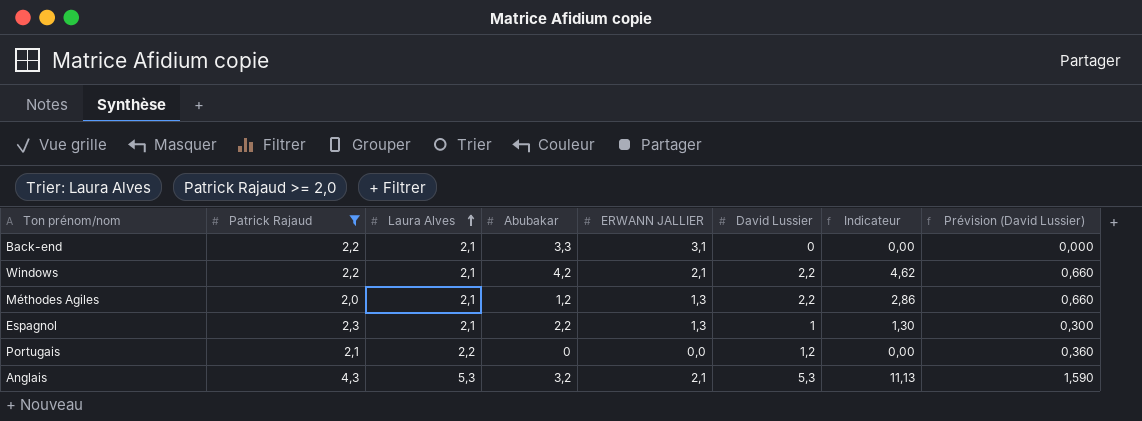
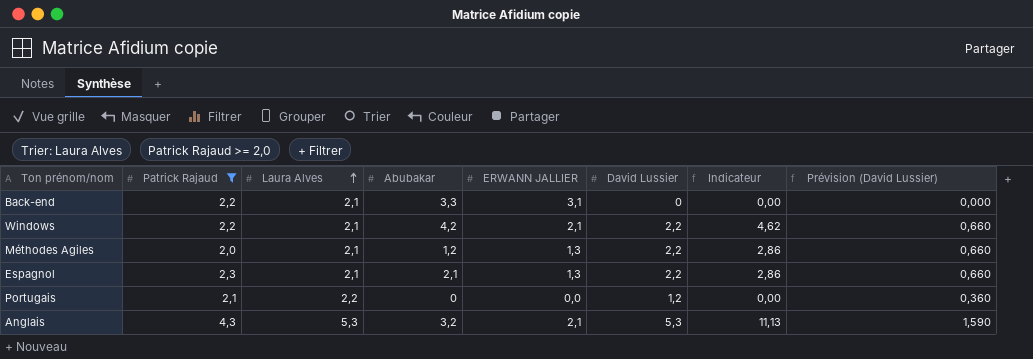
Espagnol | Abubakar: 2,2 -> 2,1
Espagnol | David Lussier: 1 -> 2,2
Espagnol | Indicateur: 1,30 -> 2,86
Espagnol | Prévision (David Lussier): 0,300 -> 0,660

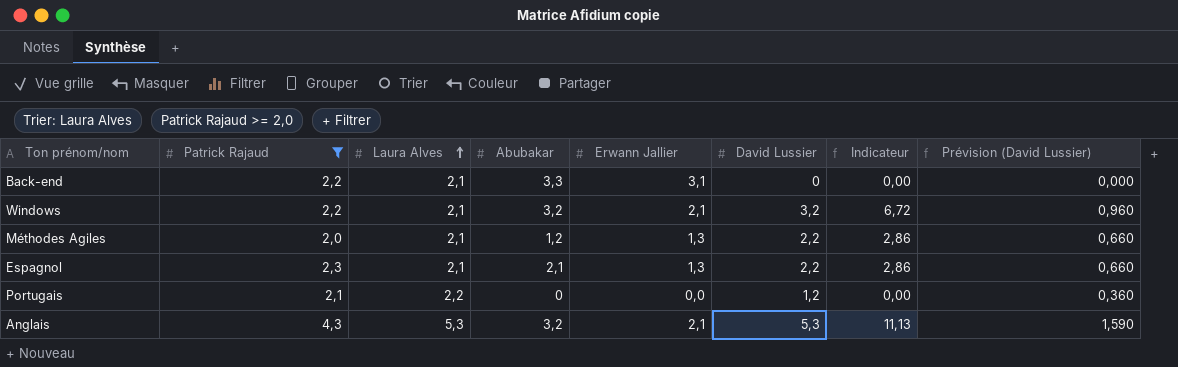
column name: ERWANN JALLIER -> Erwann Jallier
Windows | Abubakar: 4,2 -> 3,2
Windows | David Lussier: 2,2 -> 3,2
Windows | Indicateur: 4,62 -> 6,72
Windows | Prévision (David Lussier): 0,660 -> 0,960

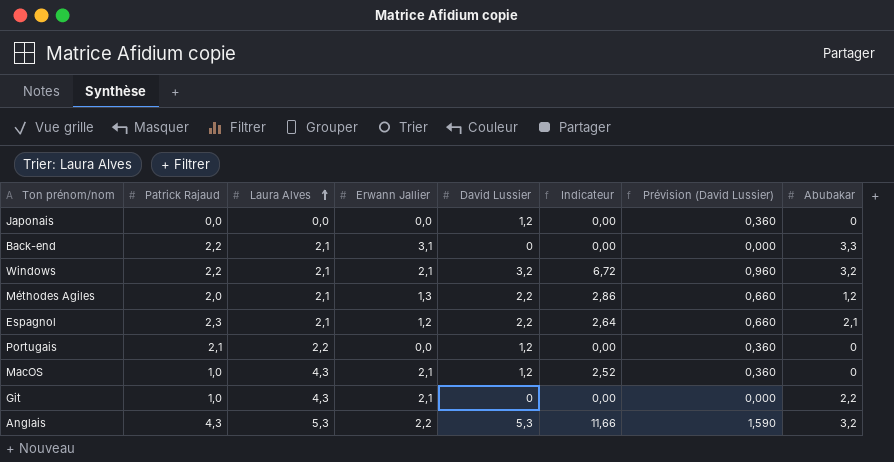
filter: Patrick Rajaud >= 2,0 -> none
column Abubakar | position: 4 -> 8
Espagnol | Erwann Jallier: 1,3 -> 1,2
Espagnol | Indicateur: 2,86 -> 2,64
Anglais | Erwann Jallier: 2,1 -> 2,2
Anglais | Indicateur: 11,13 -> 11,66

